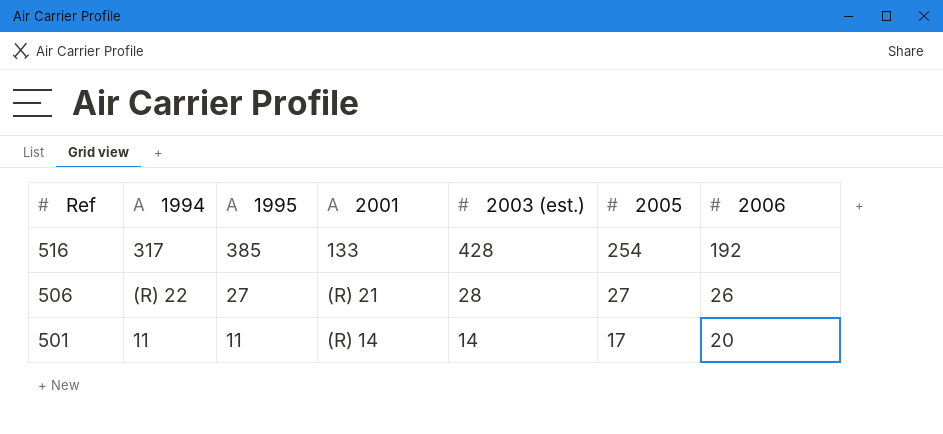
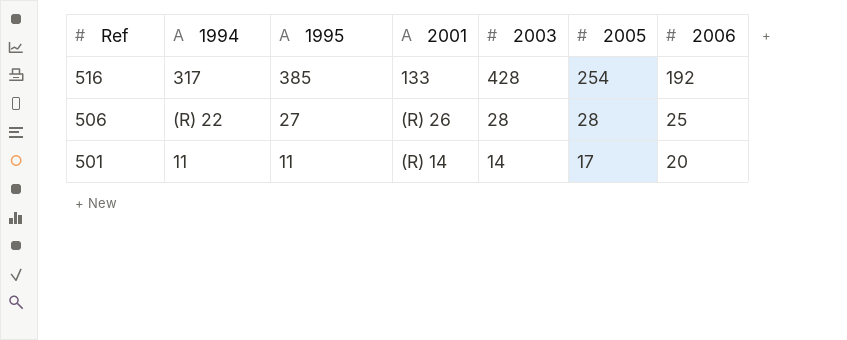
column name: 2003 (est.) -> 2003
506 | 2001: (R) 21 -> (R) 26
506 | 2005: 27 -> 28
506 | 2006: 26 -> 25

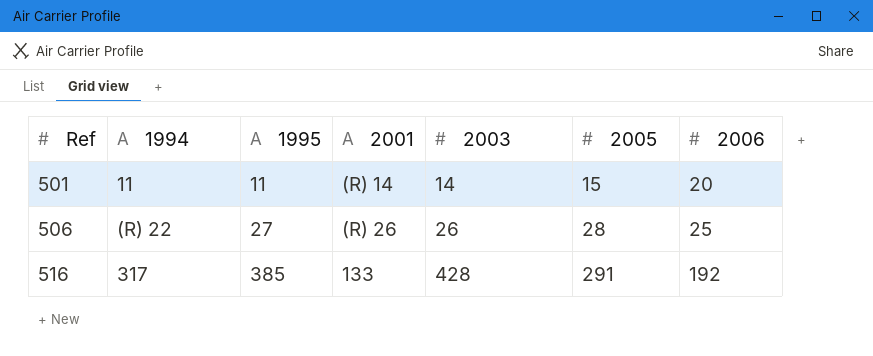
row order: Ref descending -> Ref ascending
501 | 2005: 17 -> 15
506 | 2003: 28 -> 26
516 | 2005: 254 -> 291

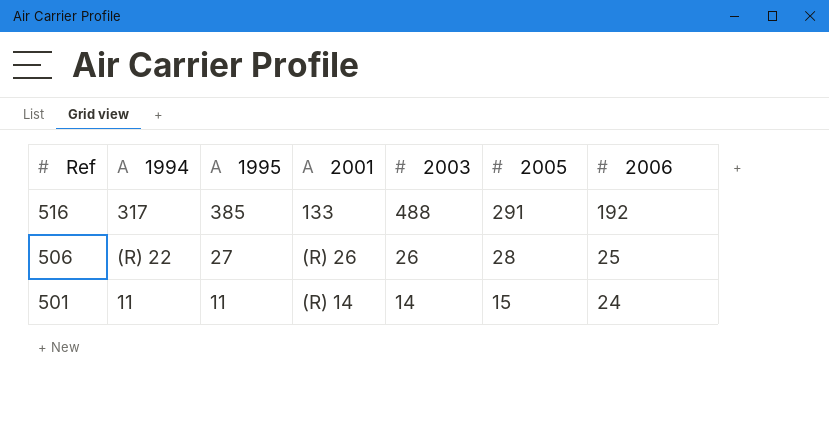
row order: Ref ascending -> Ref descending
516 | 2003: 428 -> 488
501 | 2006: 20 -> 24

